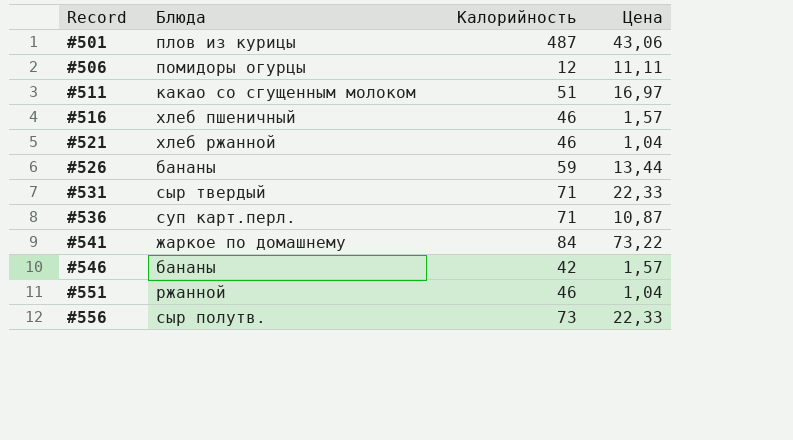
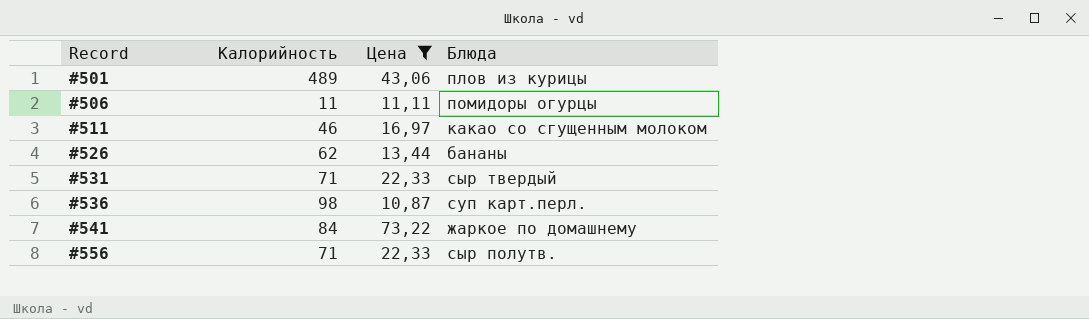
filter: none -> Цена >= 10,87
column Блюда | position: 2 -> 4
#501 | Калорийность: 487 -> 489
#506 | Калорийность: 12 -> 11
#511 | Калорийность: 51 -> 46
#526 | Калорийность: 59 -> 62
#536 | Калорийность: 71 -> 98
#556 | Калорийность: 73 -> 71

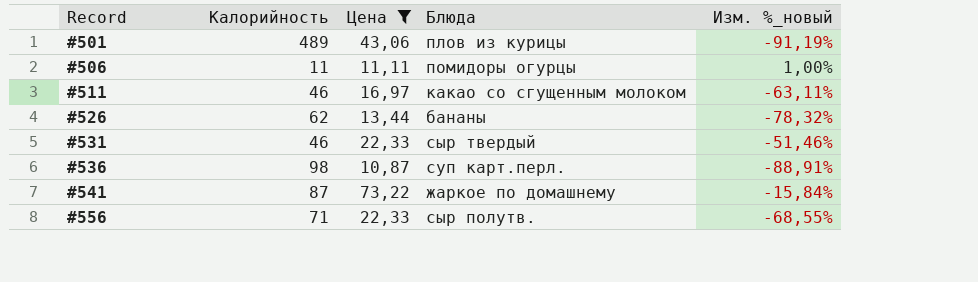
column Изм. %_новый | formula: none -> ([Цена] - [Калорийность]) / [Калорийность]
#531 | Калорийность: 71 -> 46
#541 | Калорийность: 84 -> 87

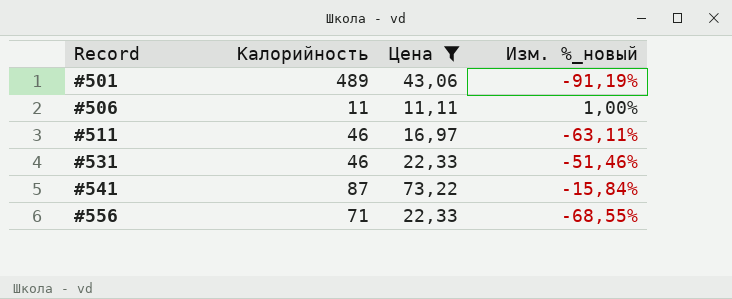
column Блюда | position: 4 -> none
row #526: 62 | 13,44 | бананы | -78,32% -> none
row #536: 98 | 10,87 | суп карт.перл. | -88,91% -> none

